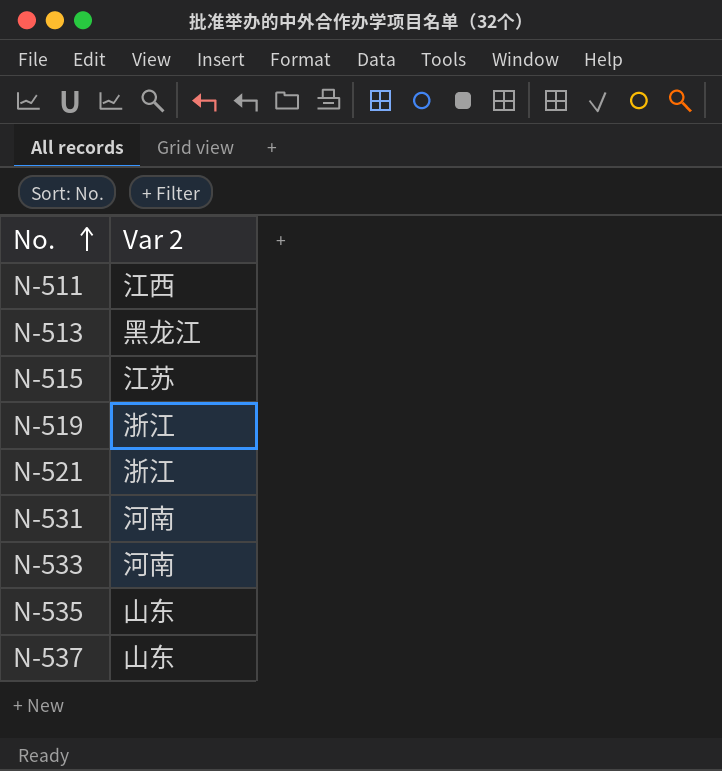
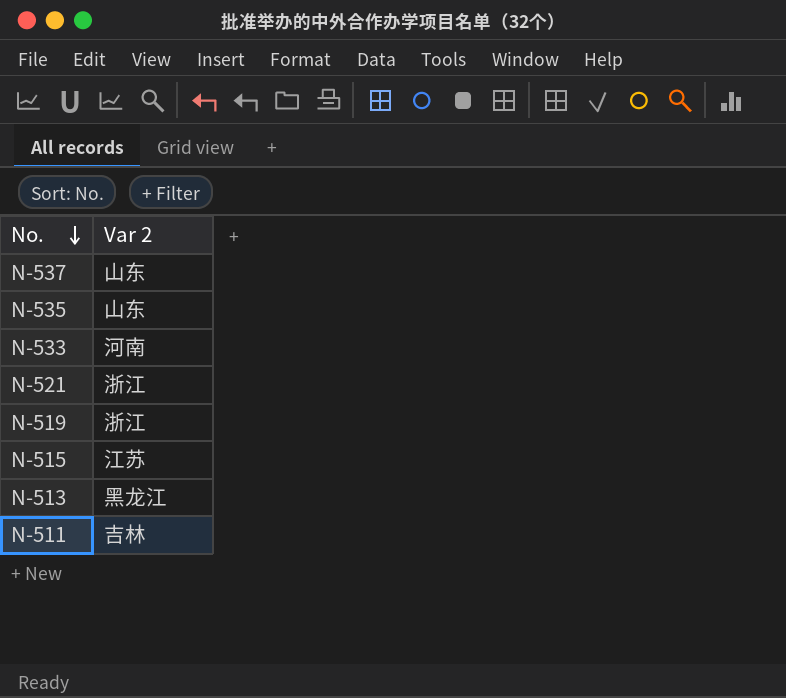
row order: No. ascending -> No. descending
row N-531: 河南 -> none
N-511 | Var 2: 江西 -> 吉林

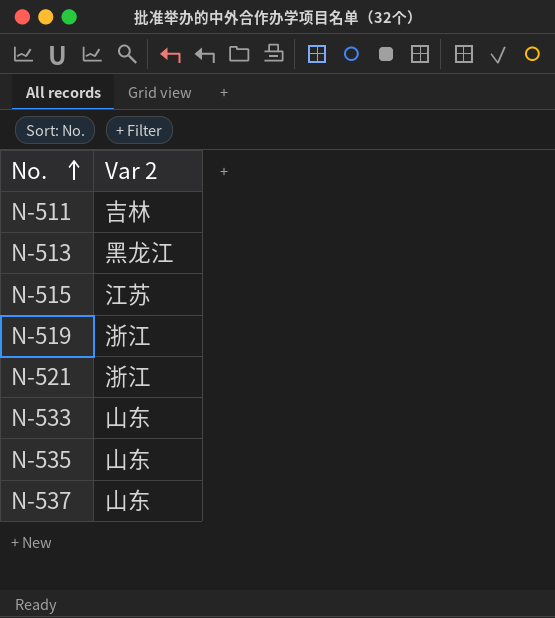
row order: No. descending -> No. ascending
N-533 | Var 2: 河南 -> 山东

